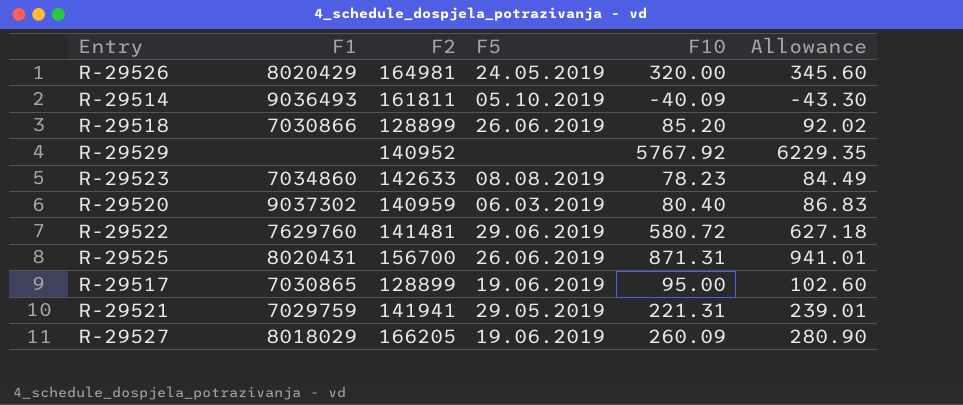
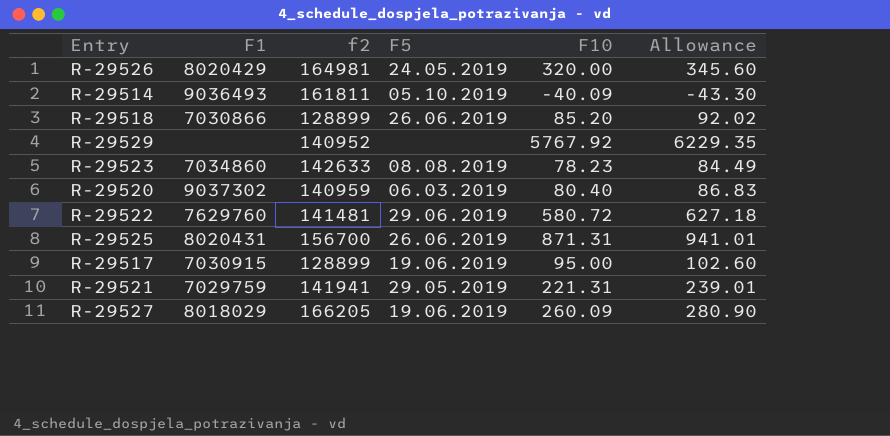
column name: F2 -> f2
R-29517 | F1: 7030865 -> 7030915

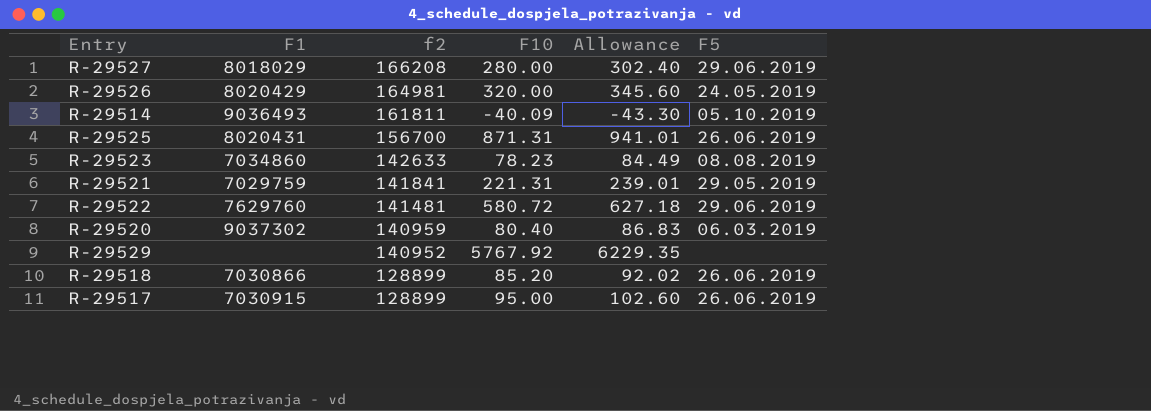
row order: none -> f2 descending
column F5 | position: 4 -> 6
R-29527 | f2: 166205 -> 166208
R-29527 | F10: 260.09 -> 280.00
R-29527 | Allowance: 280.90 -> 302.40
R-29527 | F5: 19.06.2019 -> 29.06.2019
R-29521 | f2: 141941 -> 141841
R-29517 | F5: 19.06.2019 -> 26.06.2019

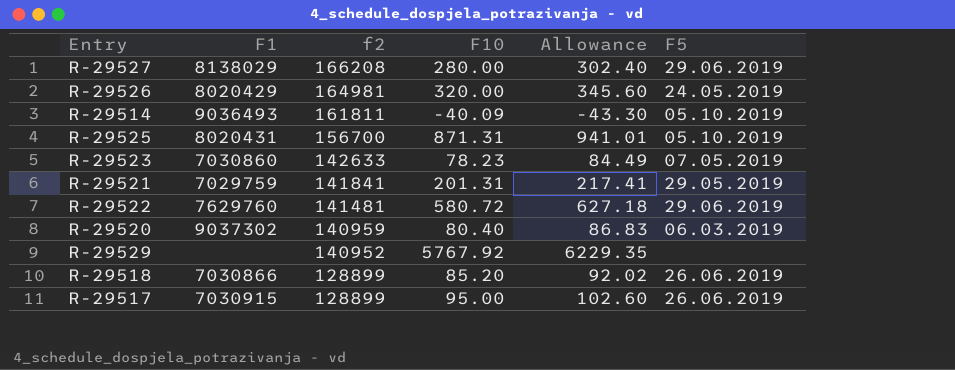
R-29527 | F1: 8018029 -> 8138029
R-29525 | F5: 26.06.2019 -> 05.10.2019
R-29523 | F1: 7034860 -> 7030860
R-29523 | F5: 08.08.2019 -> 07.05.2019
R-29521 | F10: 221.31 -> 201.31
R-29521 | Allowance: 239.01 -> 217.41

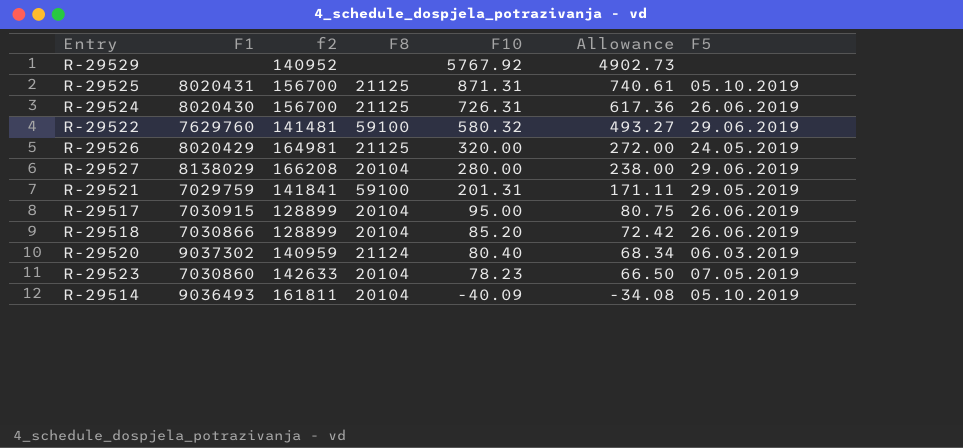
row order: f2 descending -> F10 descending
column F8 | position: none -> 4
column Allowance | formula: [F10] * 1.08 -> [F10] * 0.85
row R-29524: none -> 8020430 | 156700 | 21125 | 726.31 | 617.36 | 26.06.2019
R-29522 | F10: 580.72 -> 580.32

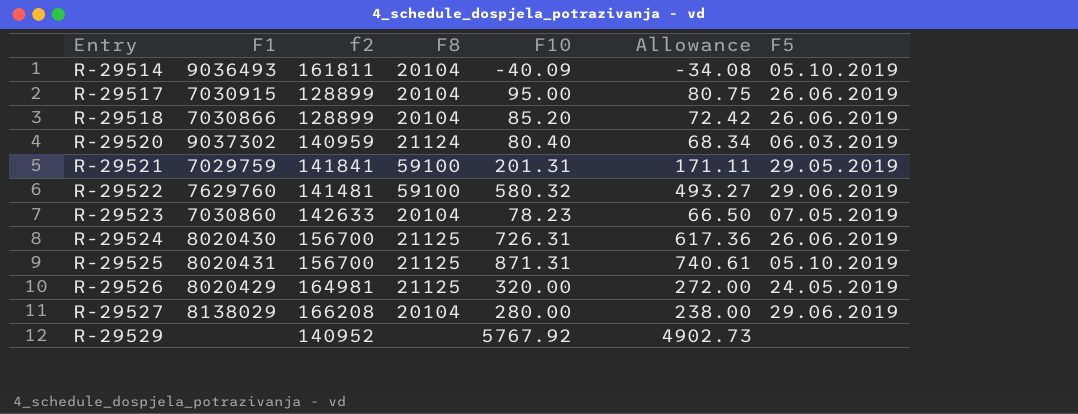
row order: F10 descending -> Entry ascending

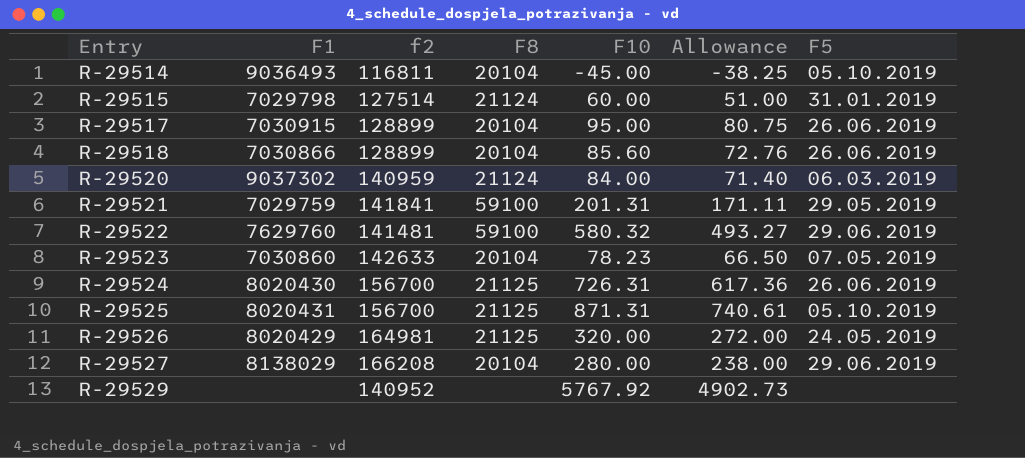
R-29514 | f2: 161811 -> 116811
R-29514 | F10: -40.09 -> -45.00
R-29514 | Allowance: -34.08 -> -38.25
row R-29515: none -> 7029798 | 127514 | 21124 | 60.00 | 51.00 | 31.01.2019
R-29518 | F10: 85.20 -> 85.60
R-29518 | Allowance: 72.42 -> 72.76
R-29520 | F10: 80.40 -> 84.00
R-29520 | Allowance: 68.34 -> 71.40

